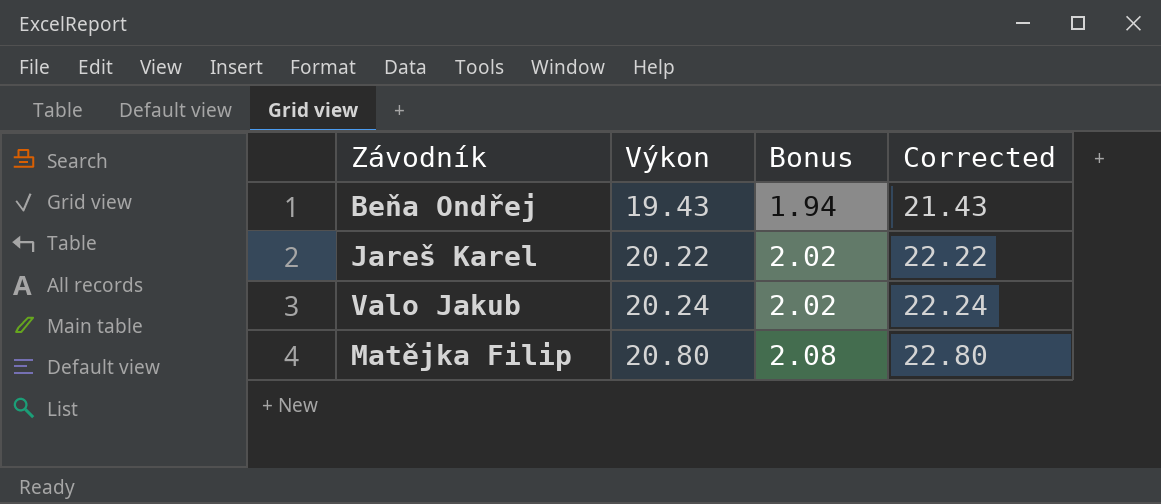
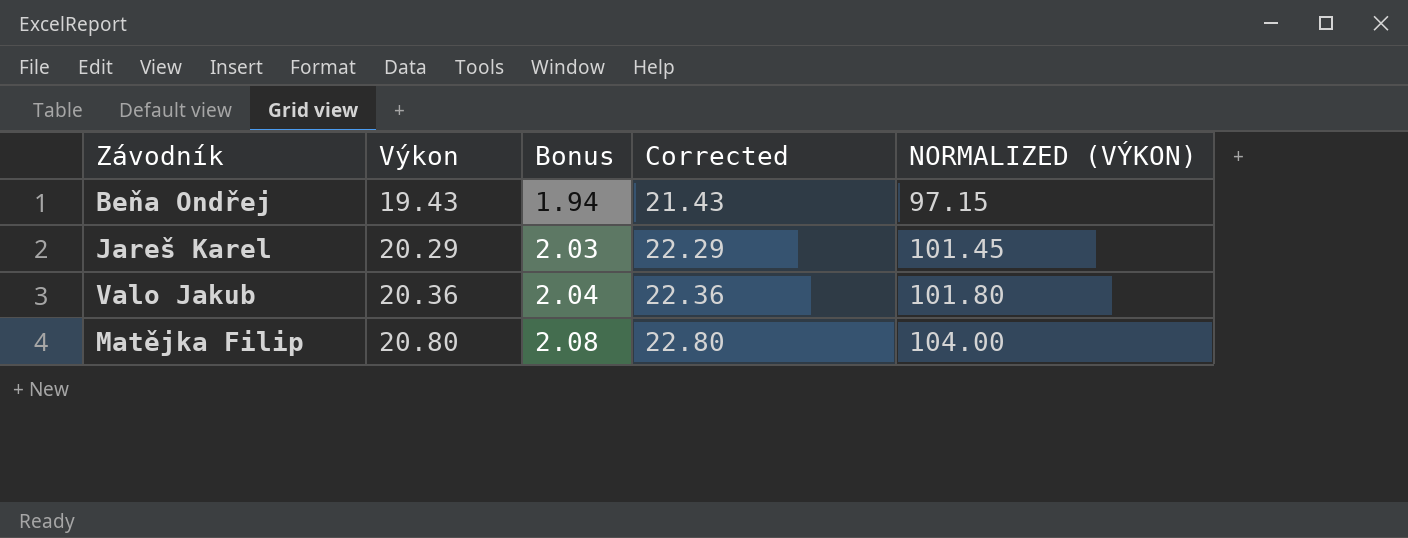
column NORMALIZED (VÝKON) | formula: none -> [Výkon] * 5
Jareš Karel | Výkon: 20.22 -> 20.29
Jareš Karel | Bonus: 2.02 -> 2.03
Jareš Karel | Corrected: 22.22 -> 22.29
Valo Jakub | Výkon: 20.24 -> 20.36
Valo Jakub | Bonus: 2.02 -> 2.04
Valo Jakub | Corrected: 22.24 -> 22.36

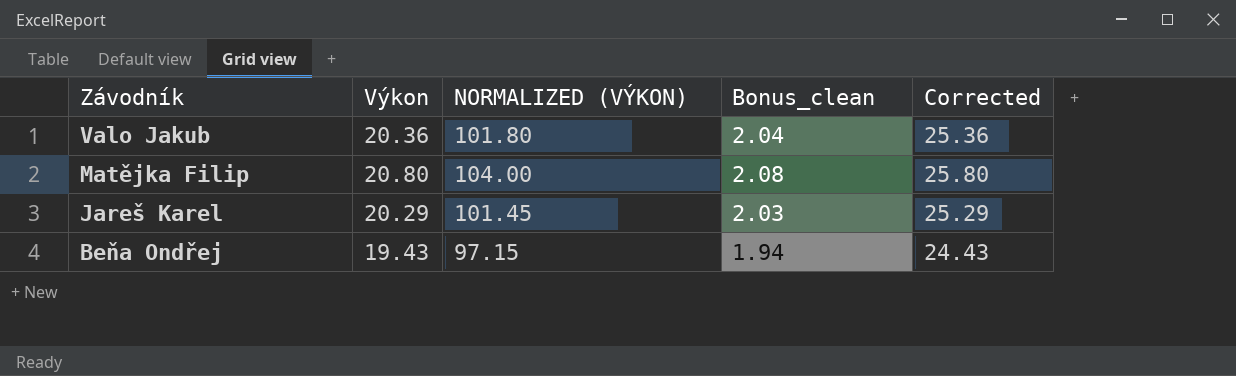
row order: Výkon ascending -> Závodník descending
column NORMALIZED (VÝKON) | position: 5 -> 3
column name: Bonus -> Bonus_clean
column Corrected | formula: [Výkon] + 2 -> [Výkon] + 5

